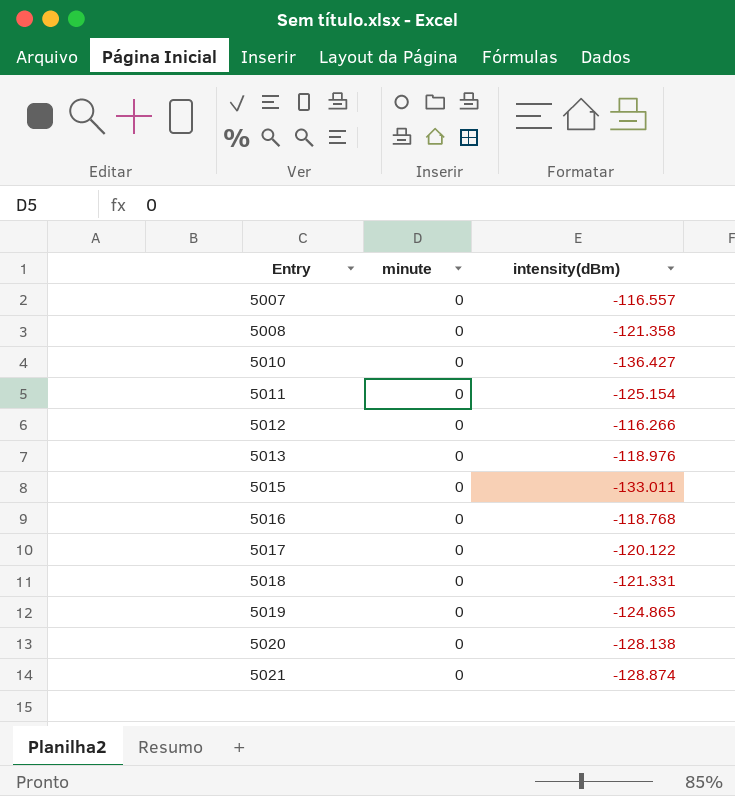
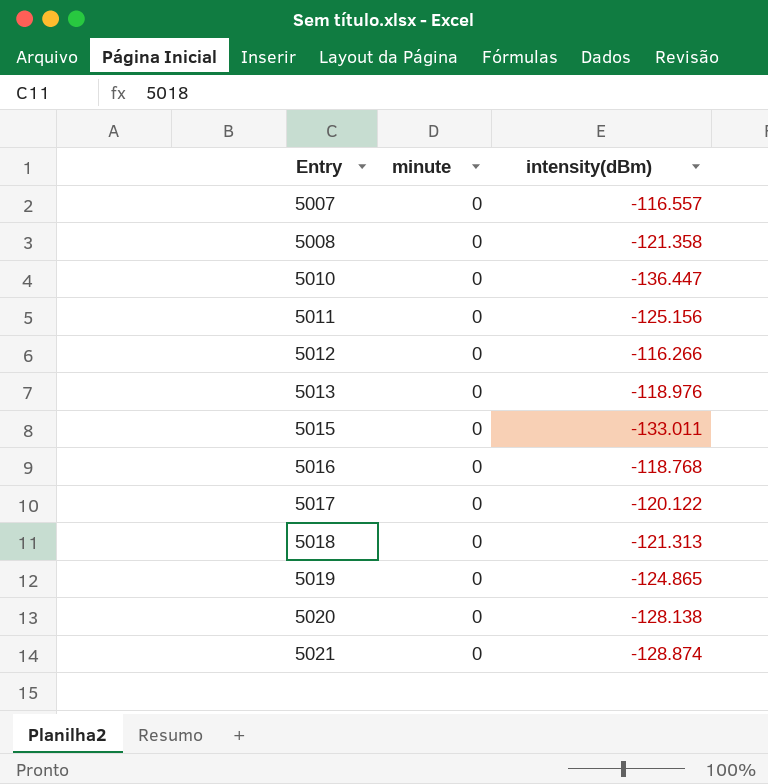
5010 | intensity(dBm): -136.427 -> -136.447
5011 | intensity(dBm): -125.154 -> -125.156
5018 | intensity(dBm): -121.331 -> -121.313

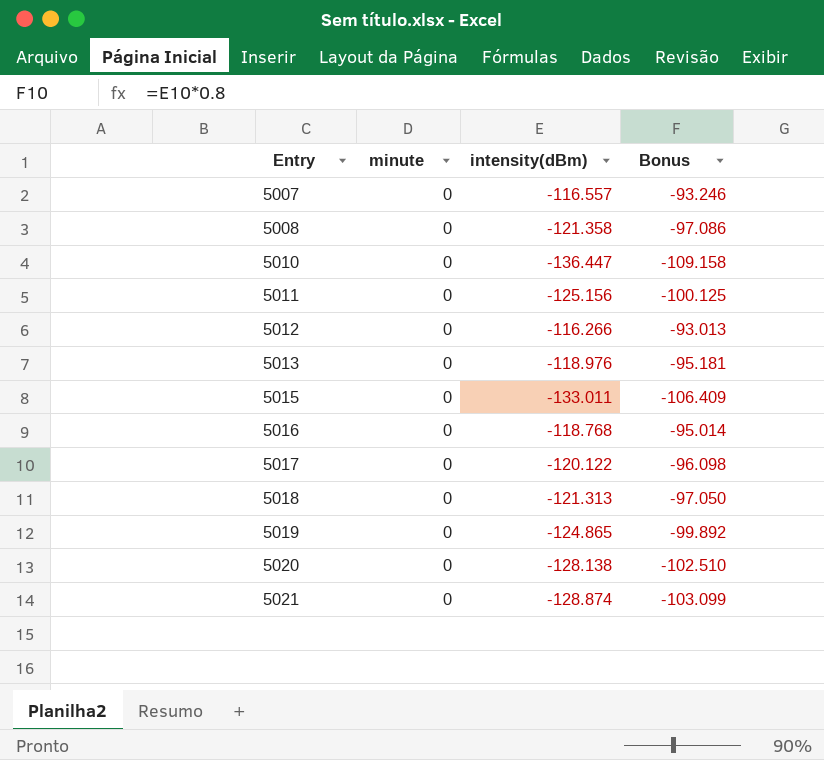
column Bonus | formula: none -> [intensity(dBm)] * 0.8

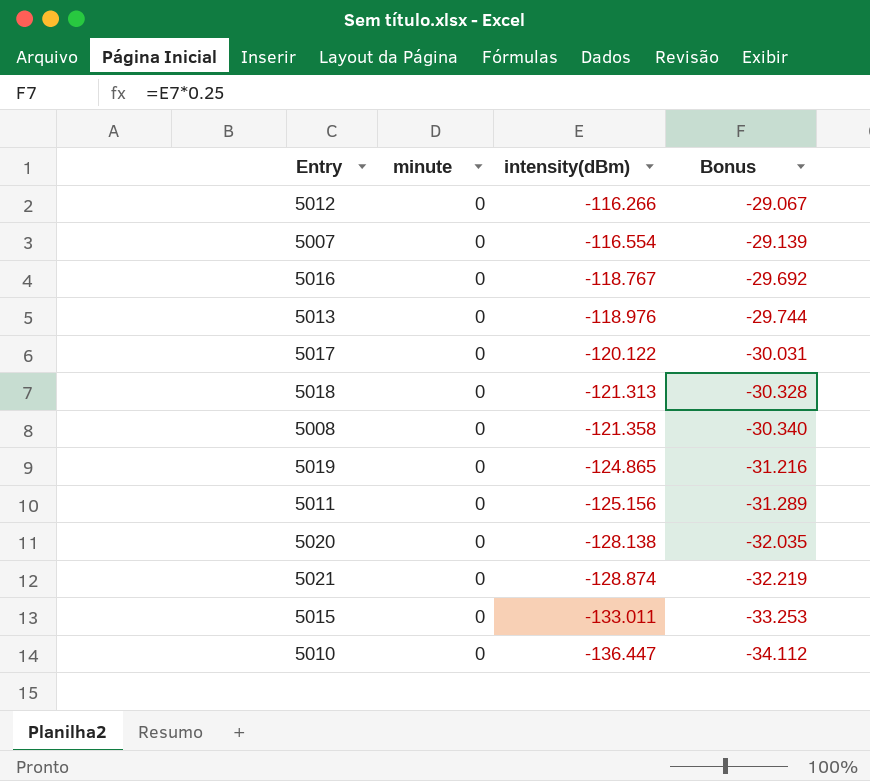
row order: Entry ascending -> intensity(dBm) descending
column Bonus | formula: [intensity(dBm)] * 0.8 -> [intensity(dBm)] * 0.25
5007 | intensity(dBm): -116.557 -> -116.554
5016 | intensity(dBm): -118.768 -> -118.767

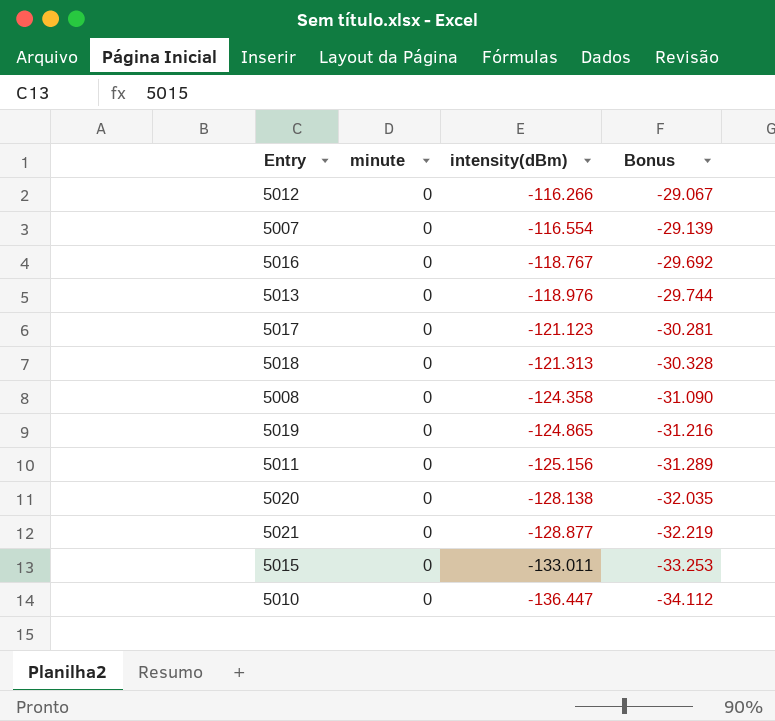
5017 | intensity(dBm): -120.122 -> -121.123
5017 | Bonus: -30.031 -> -30.281
5008 | intensity(dBm): -121.358 -> -124.358
5008 | Bonus: -30.340 -> -31.090
5021 | intensity(dBm): -128.874 -> -128.877

